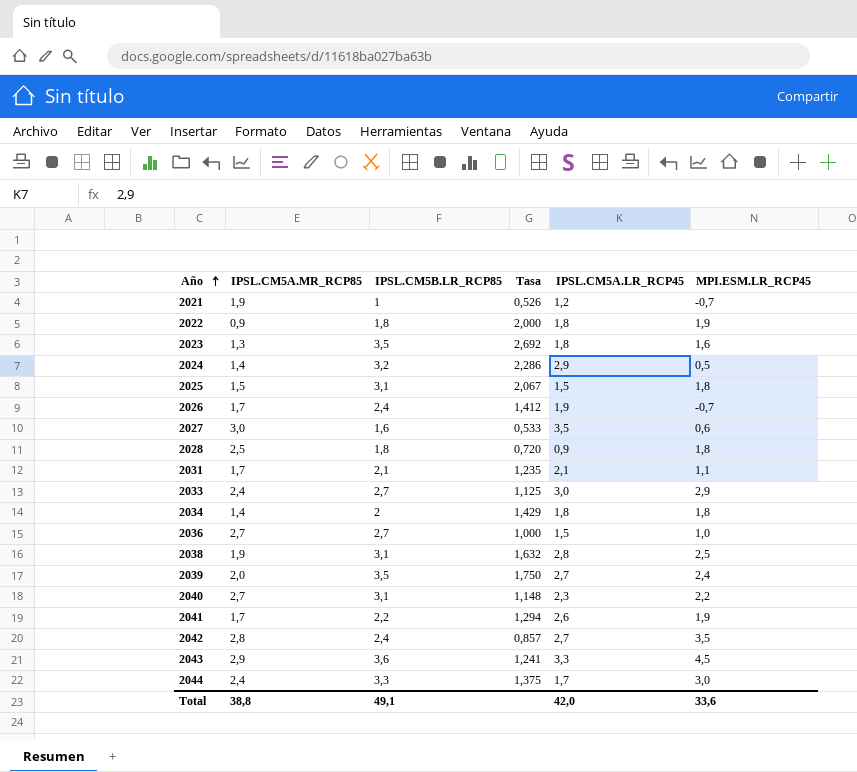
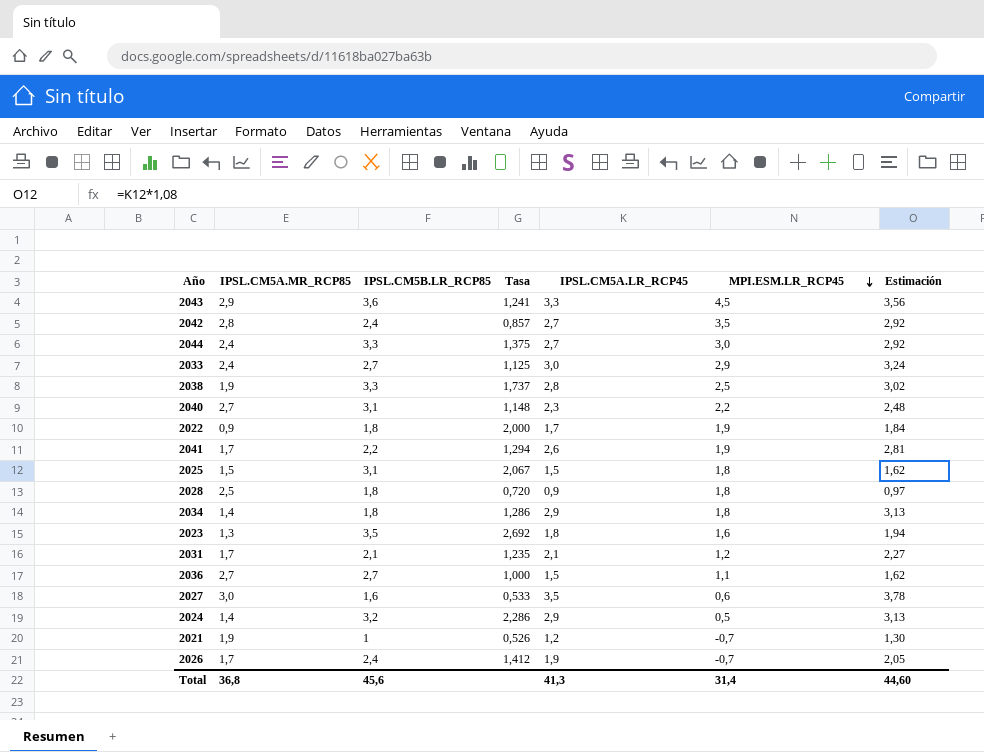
row order: Año ascending -> MPI.ESM.LR_RCP45 descending
column Estimación | formula: none -> [IPSL.CM5A.LR_RCP45] * 1,08
row 2039: 2,0 | 3,5 | 1,750 | 2,7 | 2,4 -> none
2044 | IPSL.CM5A.LR_RCP45: 1,7 -> 2,7
2038 | IPSL.CM5B.LR_RCP85: 3,1 -> 3,3
2038 | Tasa: 1,632 -> 1,737
2022 | IPSL.CM5A.LR_RCP45: 1,8 -> 1,7
2034 | IPSL.CM5B.LR_RCP85: 2 -> 1,8
2034 | Tasa: 1,429 -> 1,286
2034 | IPSL.CM5A.LR_RCP45: 1,8 -> 2,9
2031 | MPI.ESM.LR_RCP45: 1,1 -> 1,2
2036 | MPI.ESM.LR_RCP45: 1,0 -> 1,1
Total | IPSL.CM5A.MR_RCP85: 38,8 -> 36,8
Total | IPSL.CM5B.LR_RCP85: 49,1 -> 45,6
Total | IPSL.CM5A.LR_RCP45: 42,0 -> 41,3
Total | MPI.ESM.LR_RCP45: 33,6 -> 31,4

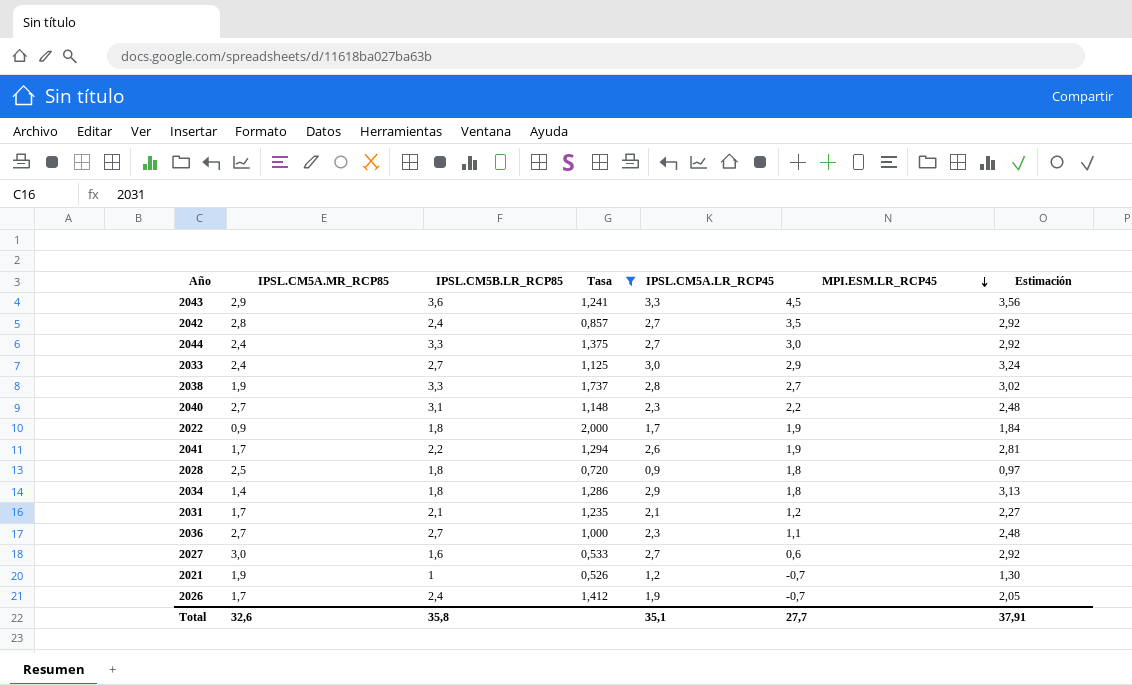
filter: none -> Tasa <= 2,000
2038 | MPI.ESM.LR_RCP45: 2,5 -> 2,7
2036 | IPSL.CM5A.LR_RCP45: 1,5 -> 2,3
2036 | Estimación: 1,62 -> 2,48
2027 | IPSL.CM5A.LR_RCP45: 3,5 -> 2,7
2027 | Estimación: 3,78 -> 2,92
Total | IPSL.CM5A.MR_RCP85: 36,8 -> 32,6
Total | IPSL.CM5B.LR_RCP85: 45,6 -> 35,8
Total | IPSL.CM5A.LR_RCP45: 41,3 -> 35,1
Total | MPI.ESM.LR_RCP45: 31,4 -> 27,7
Total | Estimación: 44,60 -> 37,91

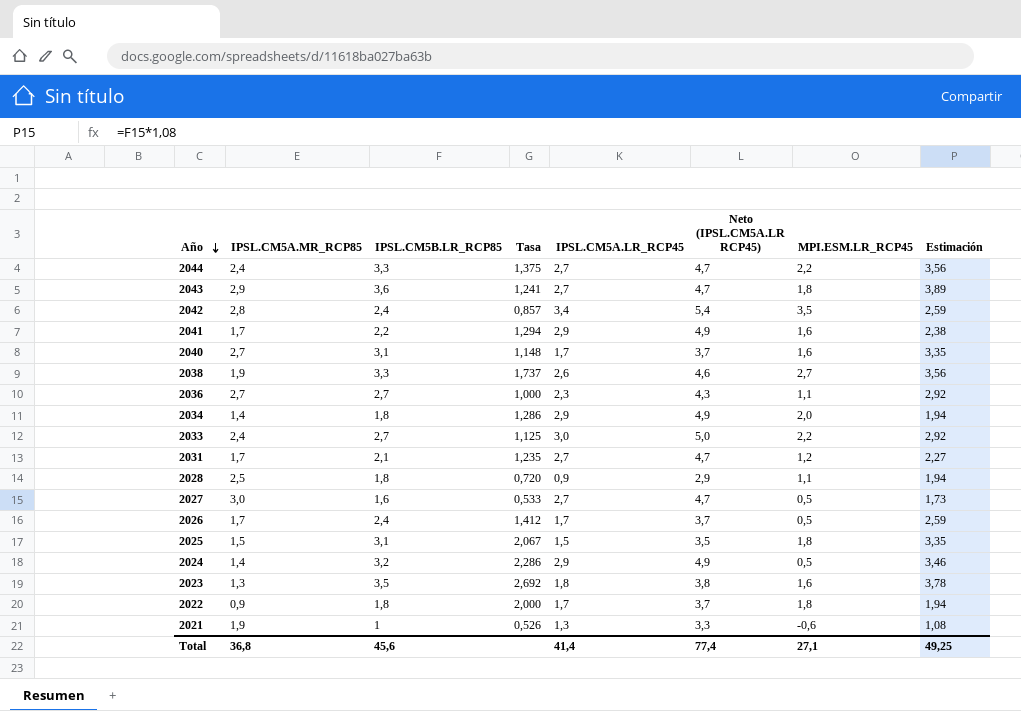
filter: Tasa <= 2,000 -> none
row order: MPI.ESM.LR_RCP45 descending -> Año descending
column Neto (IPSL.CM5A.LR RCP45) | formula: none -> [IPSL.CM5A.LR_RCP45] + 2
column Estimación | formula: [IPSL.CM5A.LR_RCP45] * 1,08 -> [IPSL.CM5B.LR_RCP85] * 1,08
2044 | MPI.ESM.LR_RCP45: 3,0 -> 2,2
2043 | IPSL.CM5A.LR_RCP45: 3,3 -> 2,7
2043 | MPI.ESM.LR_RCP45: 4,5 -> 1,8
2042 | IPSL.CM5A.LR_RCP45: 2,7 -> 3,4
2041 | IPSL.CM5A.LR_RCP45: 2,6 -> 2,9
2041 | MPI.ESM.LR_RCP45: 1,9 -> 1,6
2040 | IPSL.CM5A.LR_RCP45: 2,3 -> 1,7
2040 | MPI.ESM.LR_RCP45: 2,2 -> 1,6
2038 | IPSL.CM5A.LR_RCP45: 2,8 -> 2,6
2034 | MPI.ESM.LR_RCP45: 1,8 -> 2,0
2033 | MPI.ESM.LR_RCP45: 2,9 -> 2,2
2031 | IPSL.CM5A.LR_RCP45: 2,1 -> 2,7
2028 | MPI.ESM.LR_RCP45: 1,8 -> 1,1
2027 | MPI.ESM.LR_RCP45: 0,6 -> 0,5
2026 | IPSL.CM5A.LR_RCP45: 1,9 -> 1,7
2026 | MPI.ESM.LR_RCP45: -0,7 -> 0,5
2022 | MPI.ESM.LR_RCP45: 1,9 -> 1,8
2021 | IPSL.CM5A.LR_RCP45: 1,2 -> 1,3
2021 | MPI.ESM.LR_RCP45: -0,7 -> -0,6
Total | IPSL.CM5A.MR_RCP85: 32,6 -> 36,8
Total | IPSL.CM5B.LR_RCP85: 35,8 -> 45,6
Total | IPSL.CM5A.LR_RCP45: 35,1 -> 41,4
Total | MPI.ESM.LR_RCP45: 27,7 -> 27,1
Total | Estimación: 37,91 -> 49,25

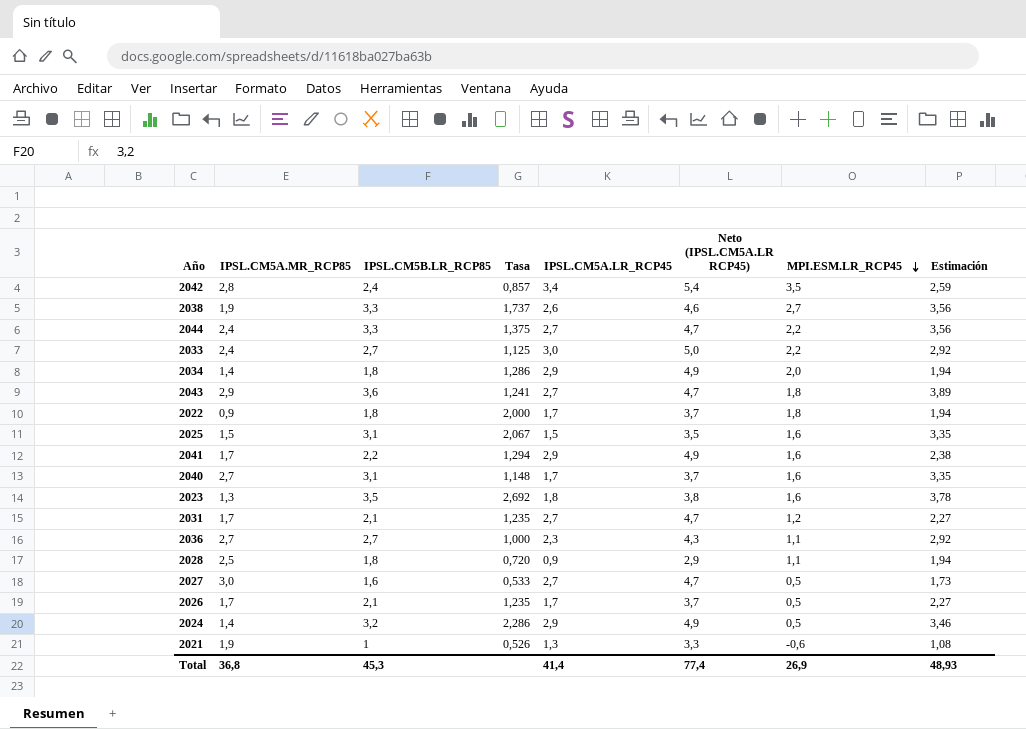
row order: Año descending -> MPI.ESM.LR_RCP45 descending
2025 | MPI.ESM.LR_RCP45: 1,8 -> 1,6
2026 | IPSL.CM5B.LR_RCP85: 2,4 -> 2,1
2026 | Tasa: 1,412 -> 1,235
2026 | Estimación: 2,59 -> 2,27
Total | IPSL.CM5B.LR_RCP85: 45,6 -> 45,3
Total | MPI.ESM.LR_RCP45: 27,1 -> 26,9
Total | Estimación: 49,25 -> 48,93

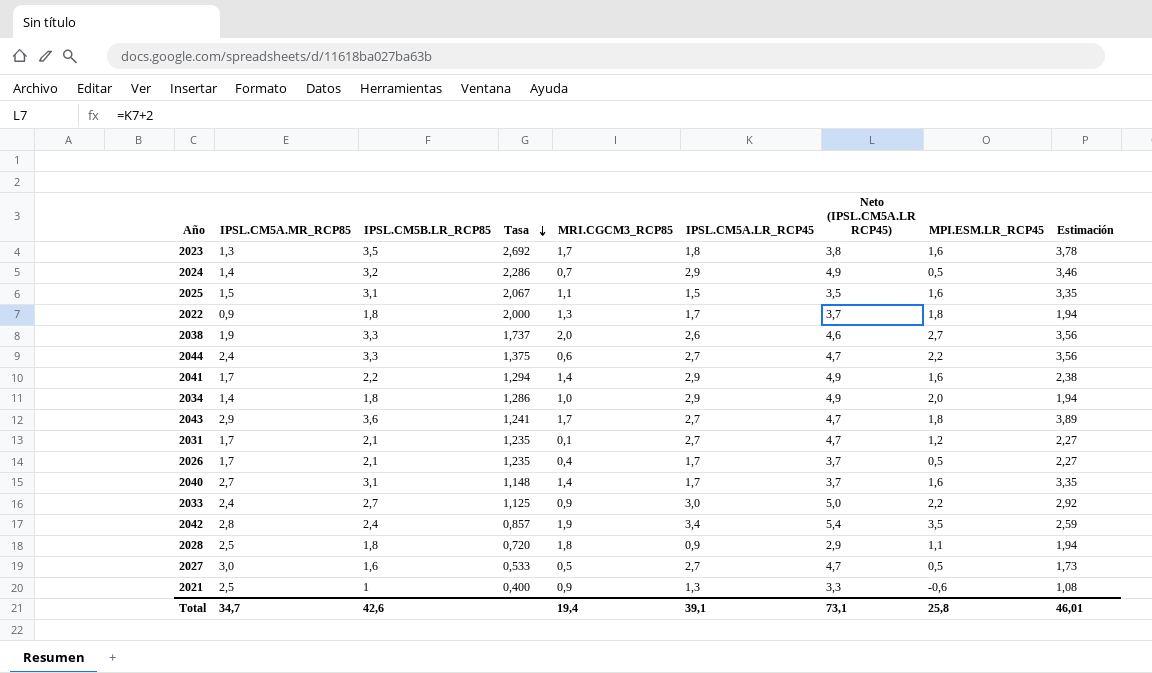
row order: MPI.ESM.LR_RCP45 descending -> Tasa descending
column MRI.CGCM3_RCP85 | position: none -> 5
row 2036: 2,7 | 2,7 | 1,000 | 2,3 | 4,3 | 1,1 | 2,92 -> none
2021 | IPSL.CM5A.MR_RCP85: 1,9 -> 2,5
2021 | Tasa: 0,526 -> 0,400
Total | IPSL.CM5A.MR_RCP85: 36,8 -> 34,7
Total | IPSL.CM5B.LR_RCP85: 45,3 -> 42,6
Total | IPSL.CM5A.LR_RCP45: 41,4 -> 39,1
Total | Neto (IPSL.CM5A.LR RCP45): 77,4 -> 73,1
Total | MPI.ESM.LR_RCP45: 26,9 -> 25,8
Total | Estimación: 48,93 -> 46,01

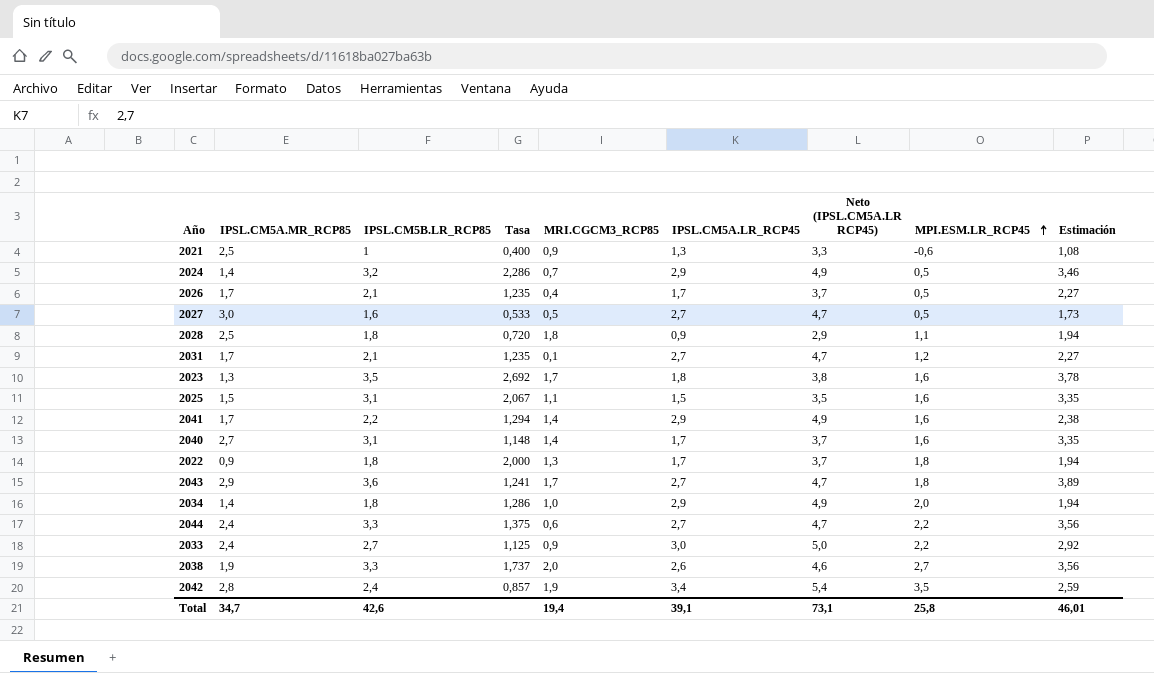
row order: Tasa descending -> MPI.ESM.LR_RCP45 ascending

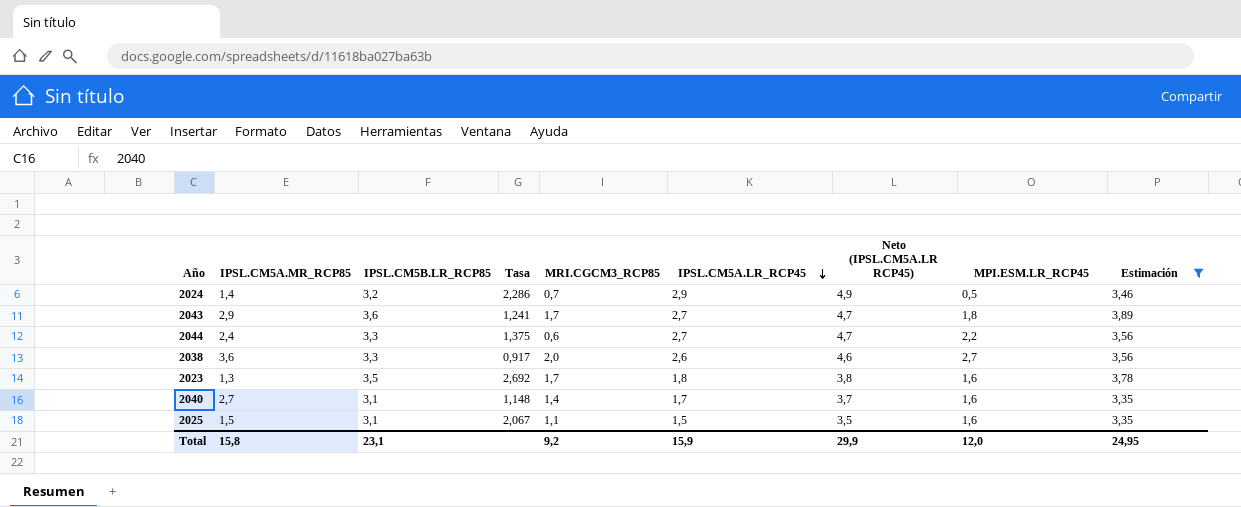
filter: none -> Estimación >= 3,35
row order: MPI.ESM.LR_RCP45 ascending -> IPSL.CM5A.LR_RCP45 descending
2038 | IPSL.CM5A.MR_RCP85: 1,9 -> 3,6
2038 | Tasa: 1,737 -> 0,917
Total | IPSL.CM5A.MR_RCP85: 34,7 -> 15,8
Total | IPSL.CM5B.LR_RCP85: 42,6 -> 23,1
Total | MRI.CGCM3_RCP85: 19,4 -> 9,2
Total | IPSL.CM5A.LR_RCP45: 39,1 -> 15,9
Total | Neto (IPSL.CM5A.LR RCP45): 73,1 -> 29,9
Total | MPI.ESM.LR_RCP45: 25,8 -> 12,0
Total | Estimación: 46,01 -> 24,95

